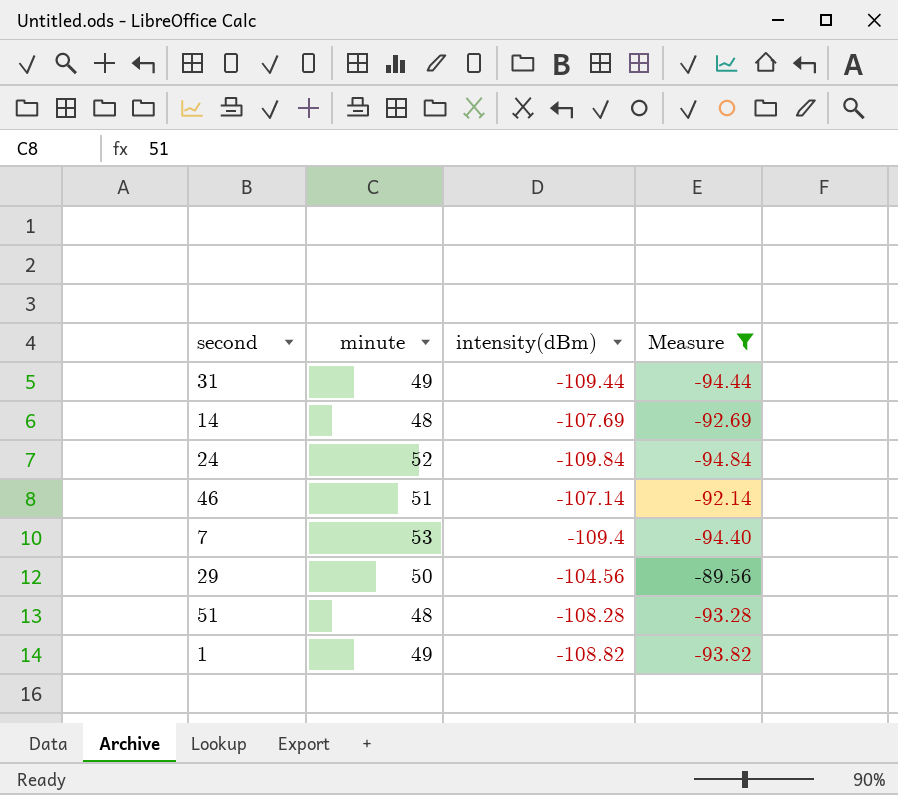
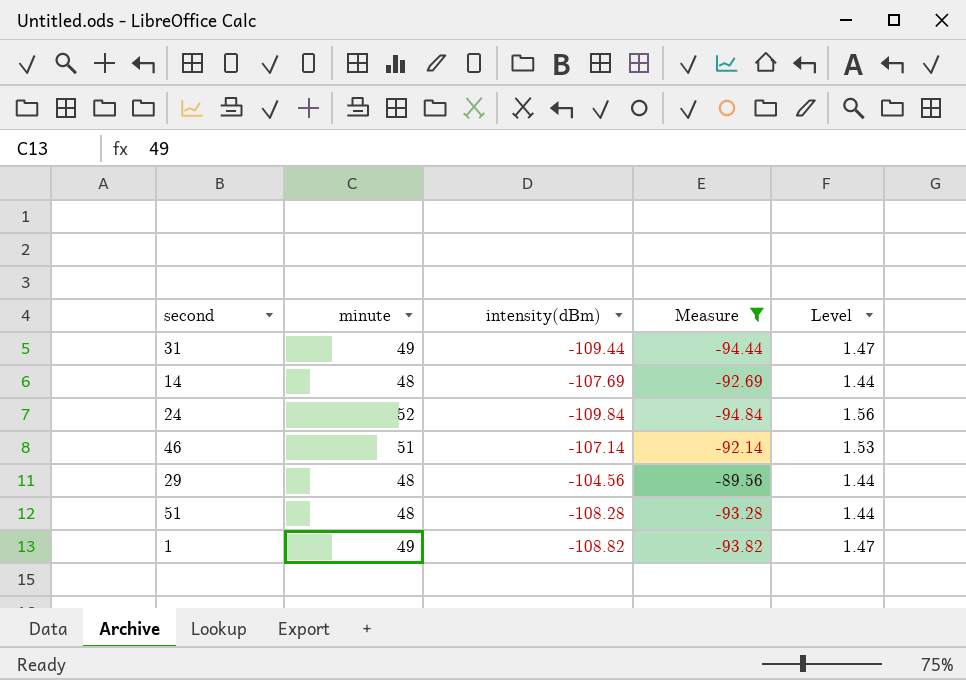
column Level | formula: none -> [minute] * 0.03
row 7: 53 | -109.4 | -94.40 -> none
29 | minute: 50 -> 48

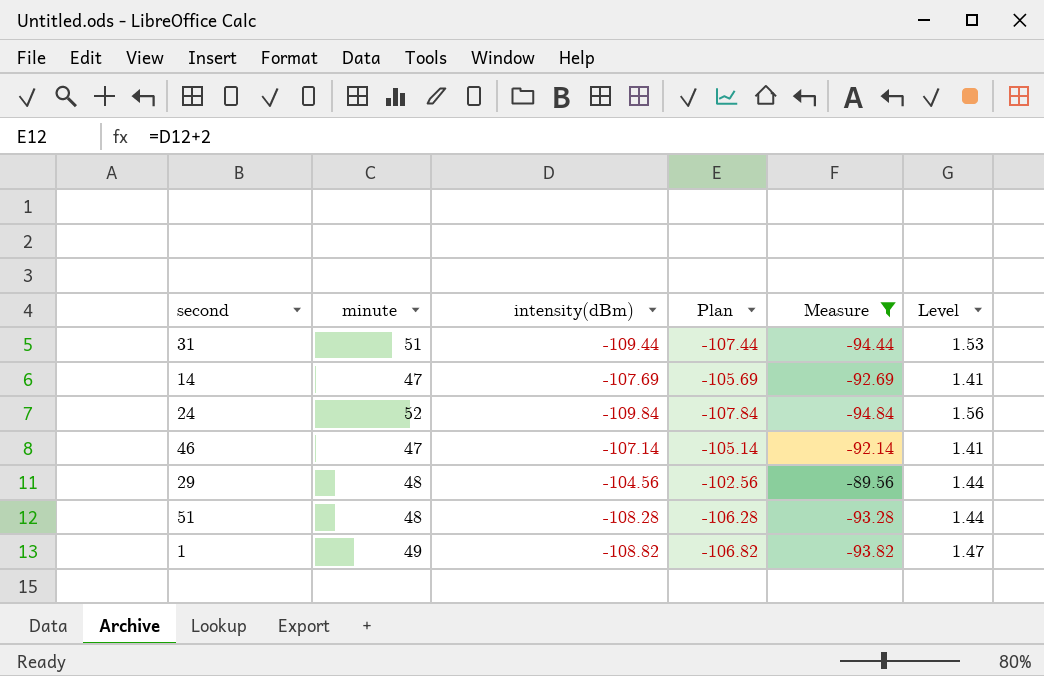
column Plan | formula: none -> [intensity(dBm)] + 2
31 | minute: 49 -> 51
31 | Level: 1.47 -> 1.53
14 | minute: 48 -> 47
14 | Level: 1.44 -> 1.41
46 | minute: 51 -> 47
46 | Level: 1.53 -> 1.41

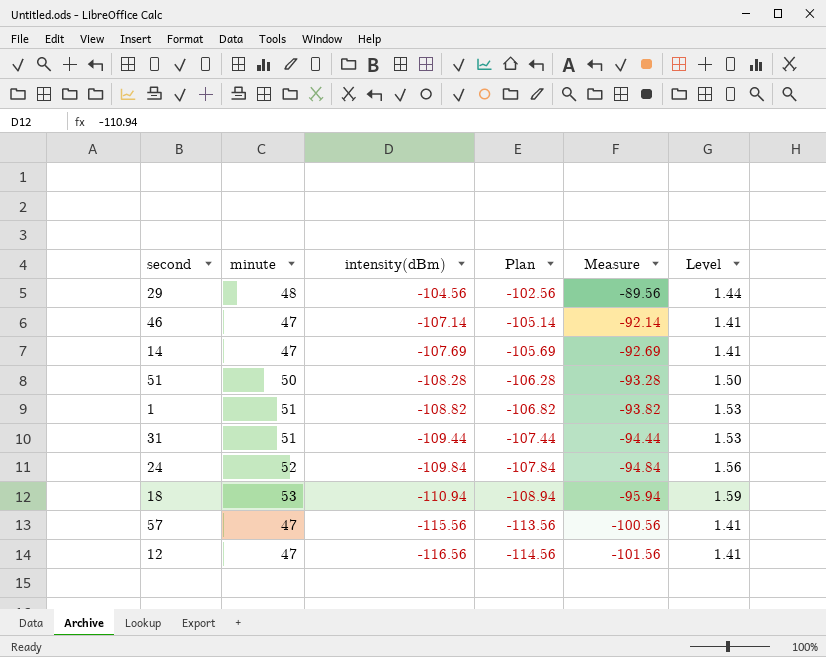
filter: Measure >= -94.84 -> none
row order: none -> intensity(dBm) descending
51 | minute: 48 -> 50
51 | Level: 1.44 -> 1.50
1 | minute: 49 -> 51
1 | Level: 1.47 -> 1.53

